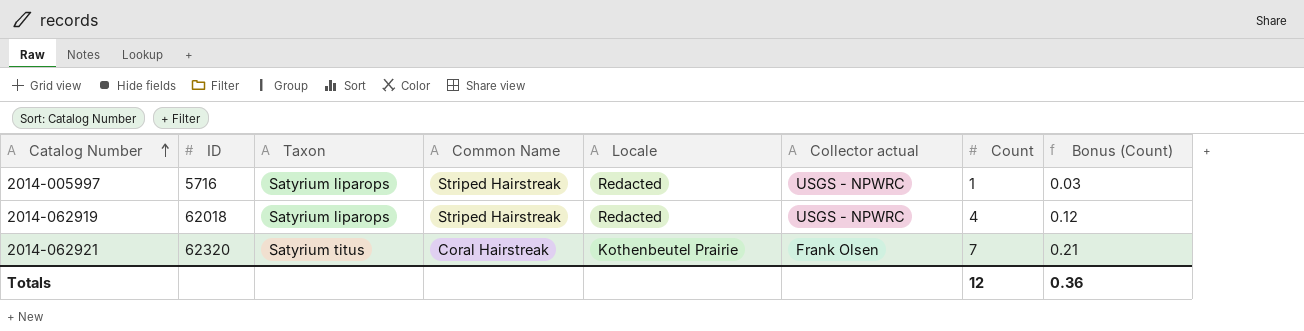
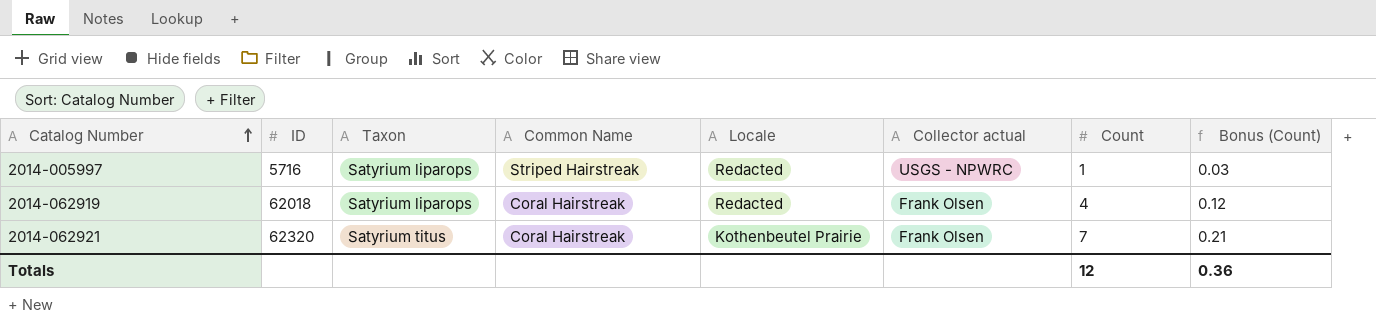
2014-062919 | Common Name: Striped Hairstreak -> Coral Hairstreak
2014-062919 | Collector actual: USGS - NPWRC -> Frank Olsen

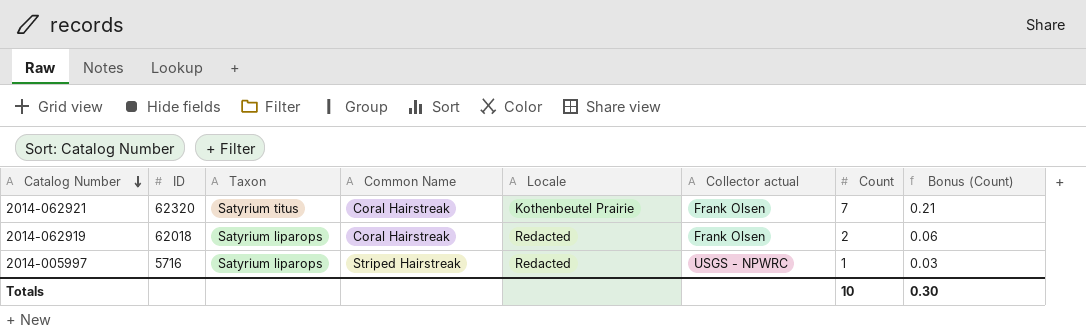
row order: Catalog Number ascending -> Catalog Number descending
2014-062919 | Count: 4 -> 2
2014-062919 | Bonus (Count): 0.12 -> 0.06
Totals | Count: 12 -> 10
Totals | Bonus (Count): 0.36 -> 0.30

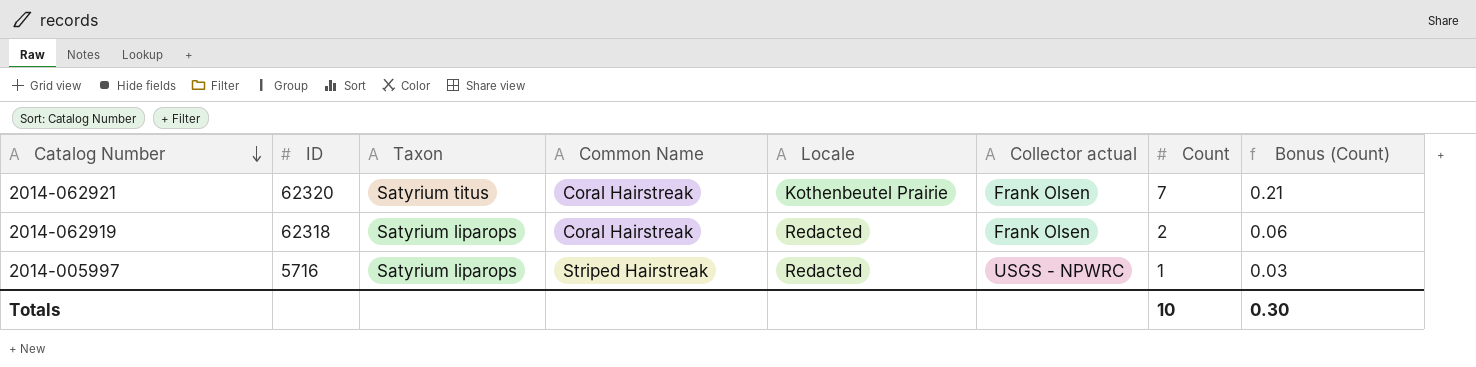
2014-062919 | ID: 62018 -> 62318

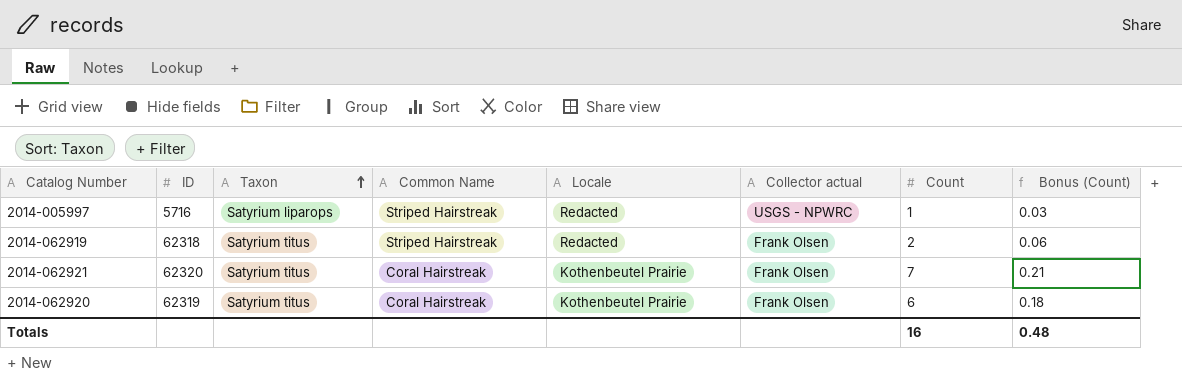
row order: Catalog Number descending -> Taxon ascending
2014-062919 | Taxon: Satyrium liparops -> Satyrium titus
2014-062919 | Common Name: Coral Hairstreak -> Striped Hairstreak
row 2014-062920: none -> 62319 | Satyrium titus | Coral Hairstreak | Kothenbeutel Prairie | Frank Olsen | 6 | 0.18
Totals | Count: 10 -> 16
Totals | Bonus (Count): 0.30 -> 0.48

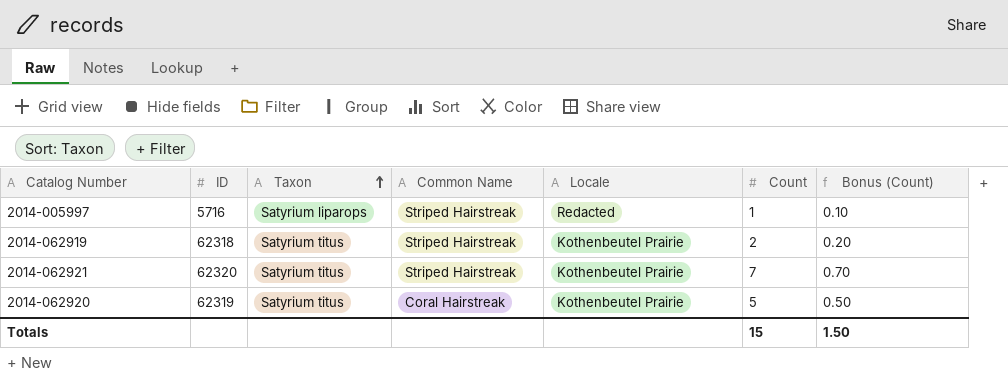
column Collector actual | position: 6 -> none
column Bonus (Count) | formula: [Count] * 0.03 -> [Count] * 0.1
2014-062919 | Locale: Redacted -> Kothenbeutel Prairie
2014-062921 | Common Name: Coral Hairstreak -> Striped Hairstreak
2014-062920 | Count: 6 -> 5
Totals | Count: 16 -> 15
Totals | Bonus (Count): 0.48 -> 1.50

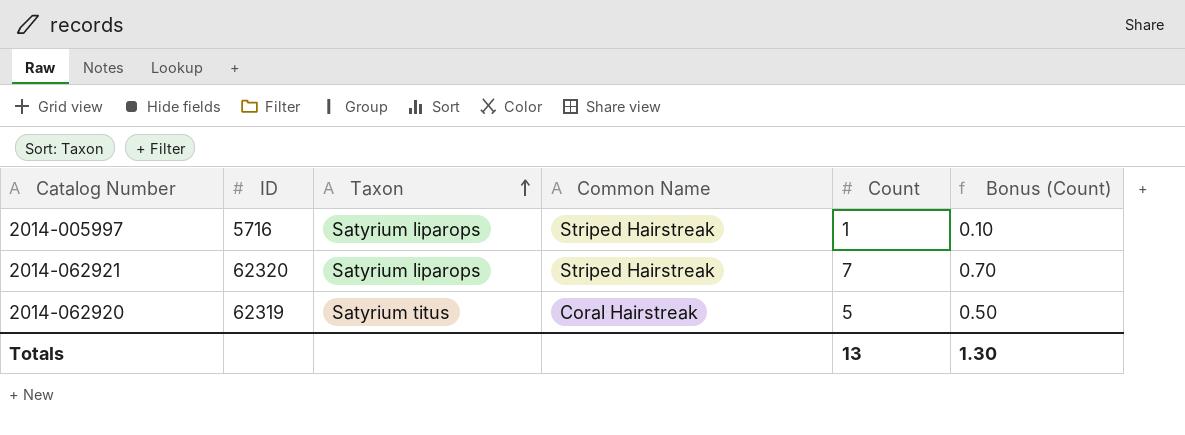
column Locale | position: 5 -> none
row 2014-062919: 62318 | Satyrium titus | Striped Hairstreak | Kothenbeutel Prairie | 2 | 0.20 -> none
2014-062921 | Taxon: Satyrium titus -> Satyrium liparops
Totals | Count: 15 -> 13
Totals | Bonus (Count): 1.50 -> 1.30

